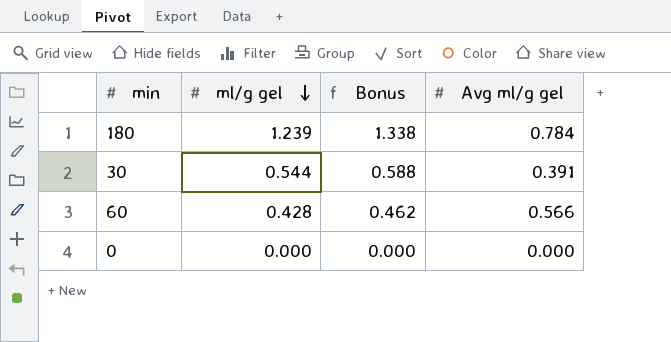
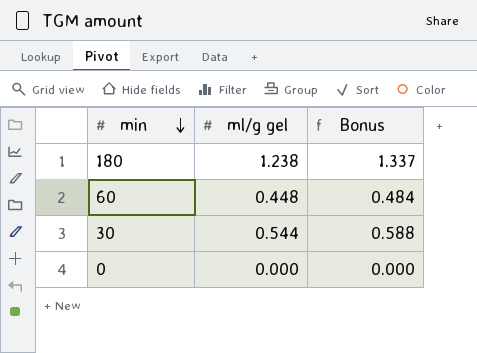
row order: ml/g gel descending -> min descending
column Avg ml/g gel | position: 4 -> none
180 | ml/g gel: 1.239 -> 1.238
180 | Bonus: 1.338 -> 1.337
60 | ml/g gel: 0.428 -> 0.448
60 | Bonus: 0.462 -> 0.484

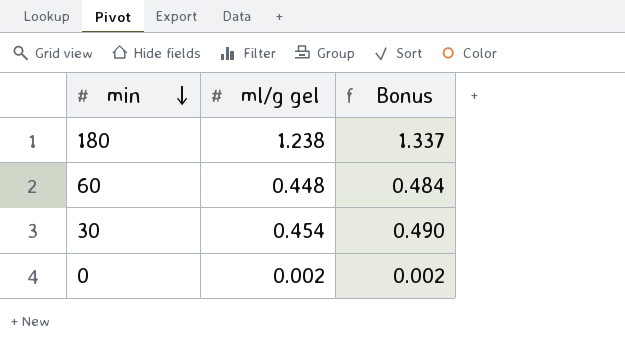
30 | ml/g gel: 0.544 -> 0.454
30 | Bonus: 0.588 -> 0.490
0 | ml/g gel: 0.000 -> 0.002
0 | Bonus: 0.000 -> 0.002

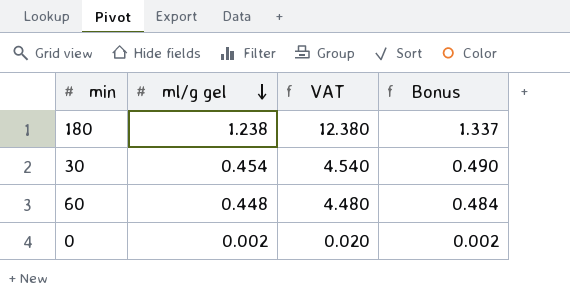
row order: min descending -> ml/g gel descending
column VAT | formula: none -> [ml/g gel] * 10

